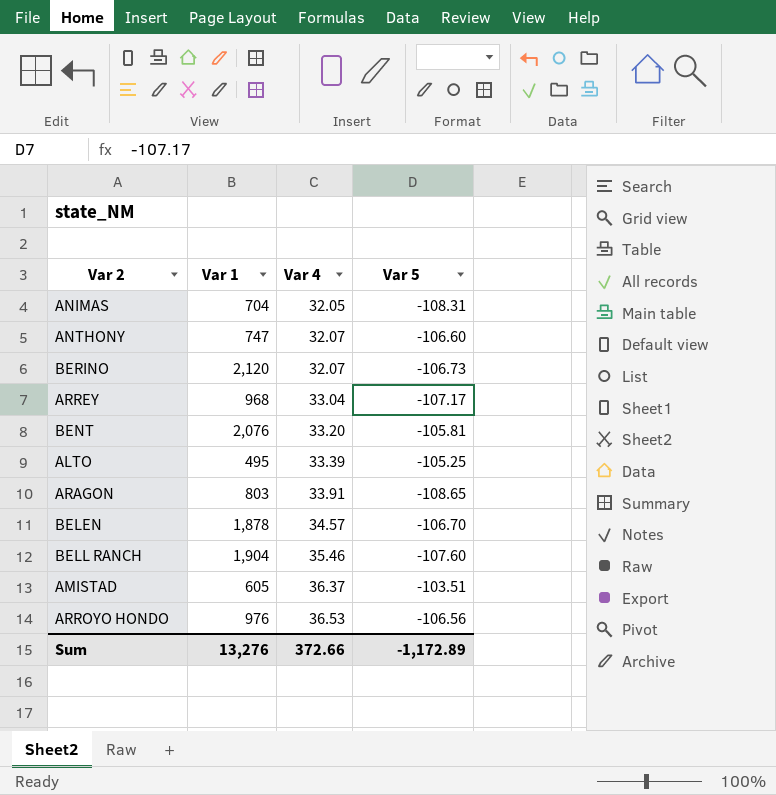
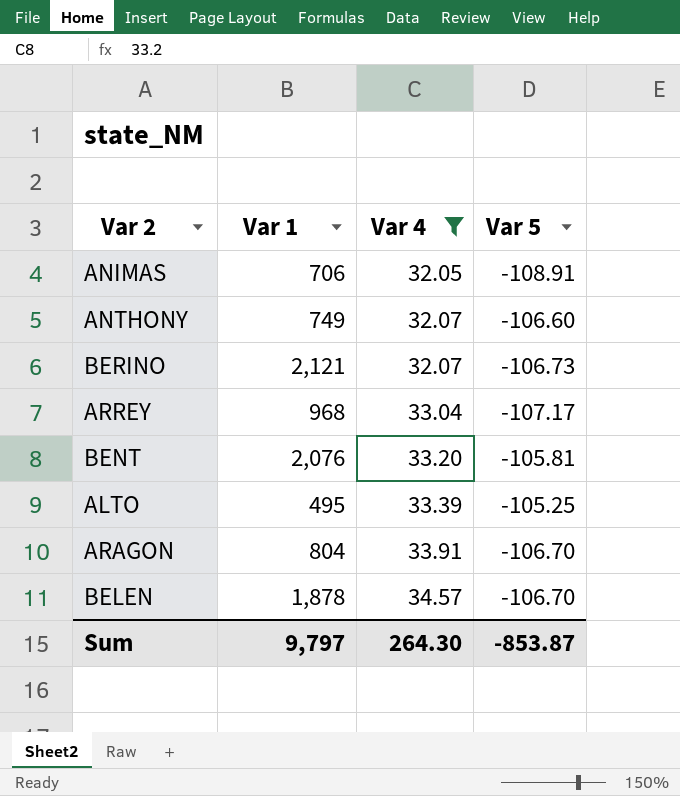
filter: none -> Var 4 <= 34.57
ANIMAS | Var 1: 704 -> 706
ANIMAS | Var 5: -108.31 -> -108.91
ANTHONY | Var 1: 747 -> 749
BERINO | Var 1: 2,120 -> 2,121
ARAGON | Var 1: 803 -> 804
ARAGON | Var 5: -108.65 -> -106.70
Sum | Var 1: 13,276 -> 9,797
Sum | Var 4: 372.66 -> 264.30
Sum | Var 5: -1,172.89 -> -853.87

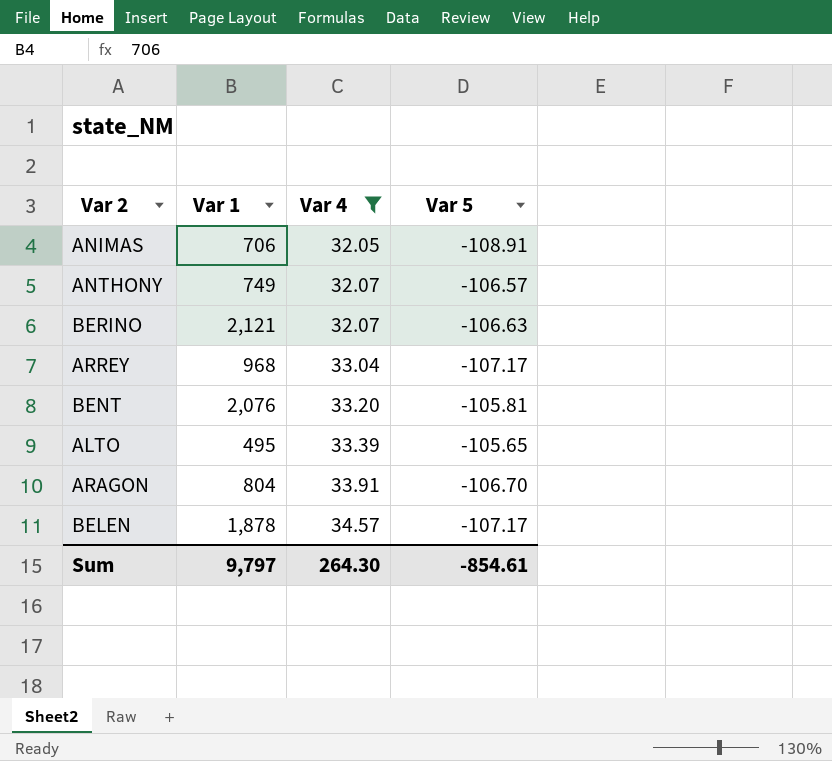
ANTHONY | Var 5: -106.60 -> -106.57
BERINO | Var 5: -106.73 -> -106.63
ALTO | Var 5: -105.25 -> -105.65
BELEN | Var 5: -106.70 -> -107.17
Sum | Var 5: -853.87 -> -854.61

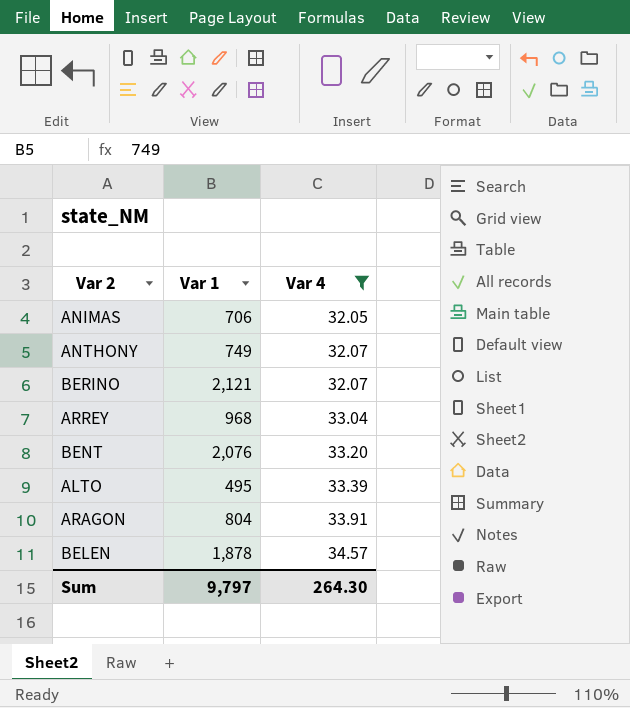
column Var 5 | position: 4 -> none

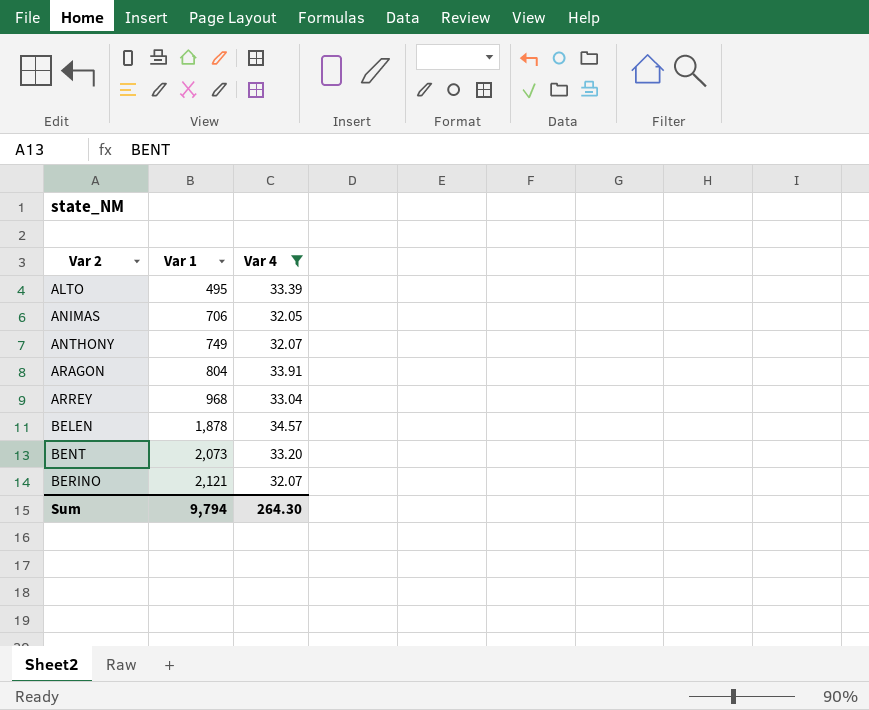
row order: Var 4 ascending -> Var 2 ascending
BENT | Var 1: 2,076 -> 2,073
Sum | Var 1: 9,797 -> 9,794

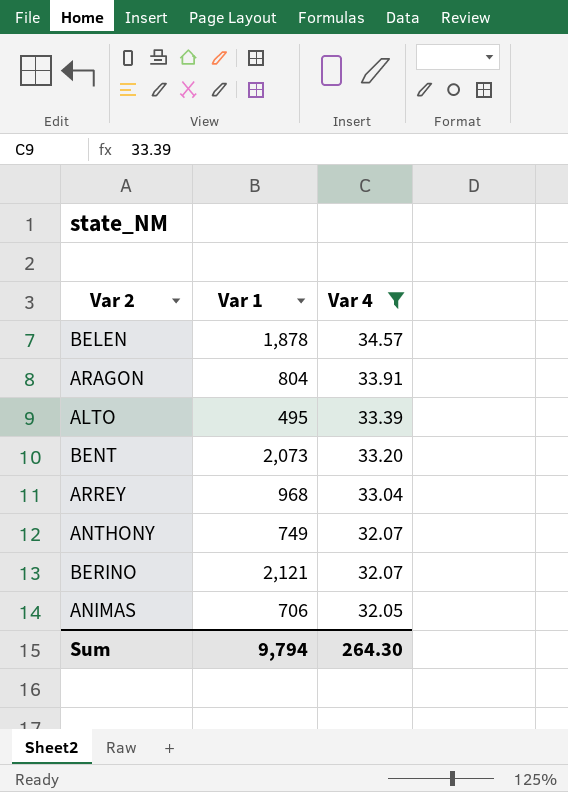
row order: Var 2 ascending -> Var 4 descending

